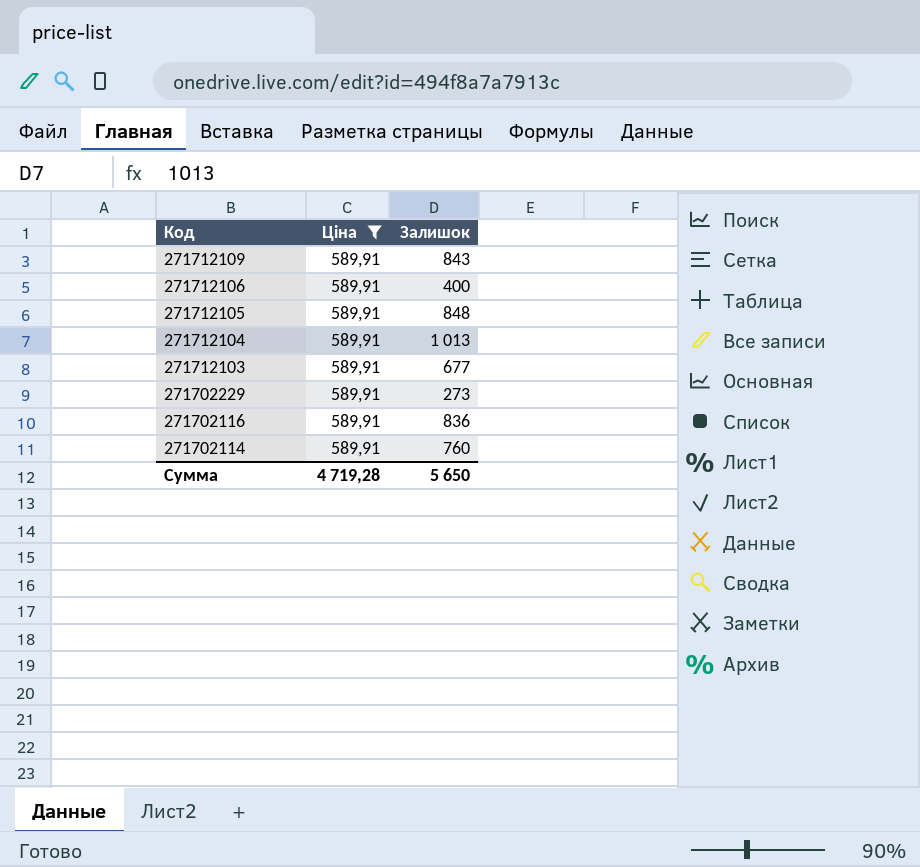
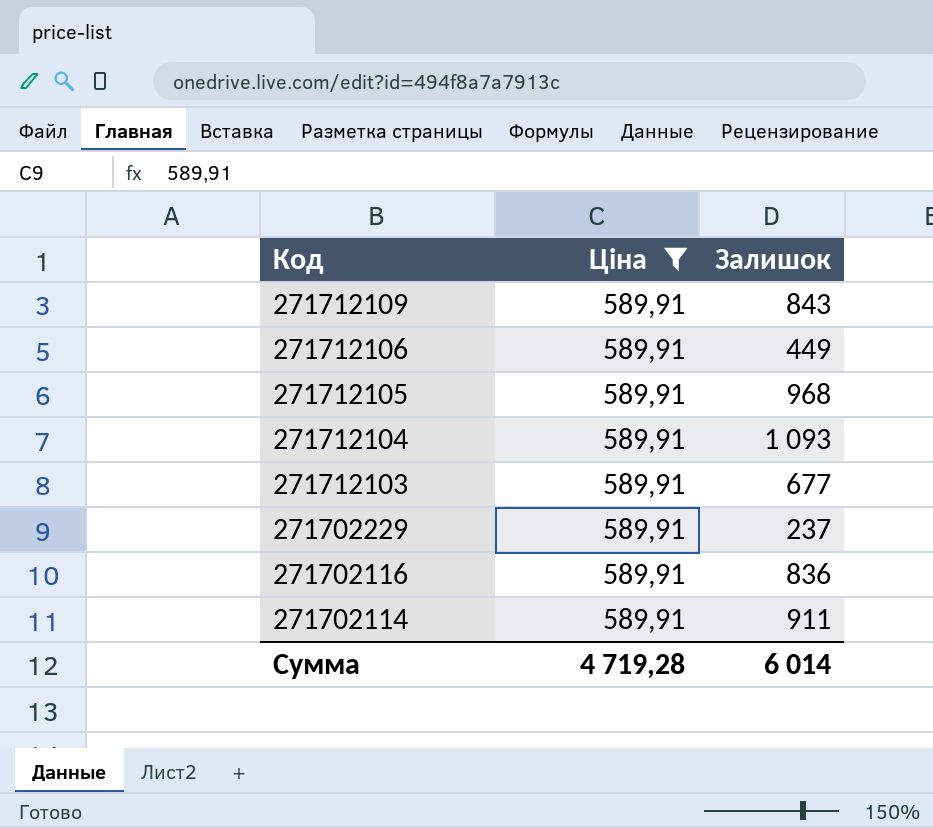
271712106 | Залишок: 400 -> 449
271712105 | Залишок: 848 -> 968
271712104 | Залишок: 1 013 -> 1 093
271702229 | Залишок: 273 -> 237
271702114 | Залишок: 760 -> 911
Сумма | Залишок: 5 650 -> 6 014

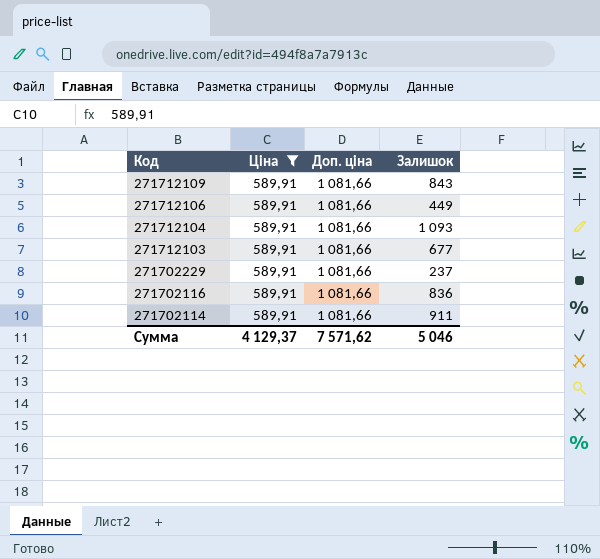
column Доп. ціна | position: none -> 3
row 271712105: 589,91 | 968 -> none
Сумма | Ціна: 4 719,28 -> 4 129,37
Сумма | Залишок: 6 014 -> 5 046

